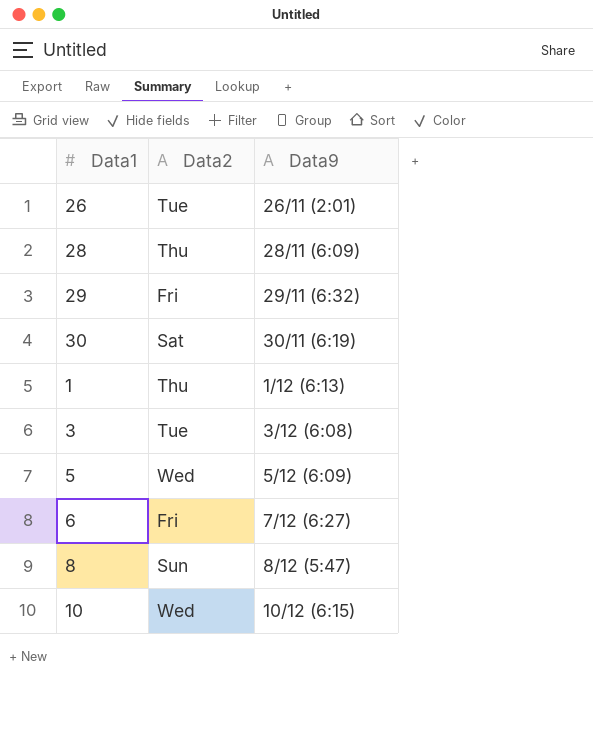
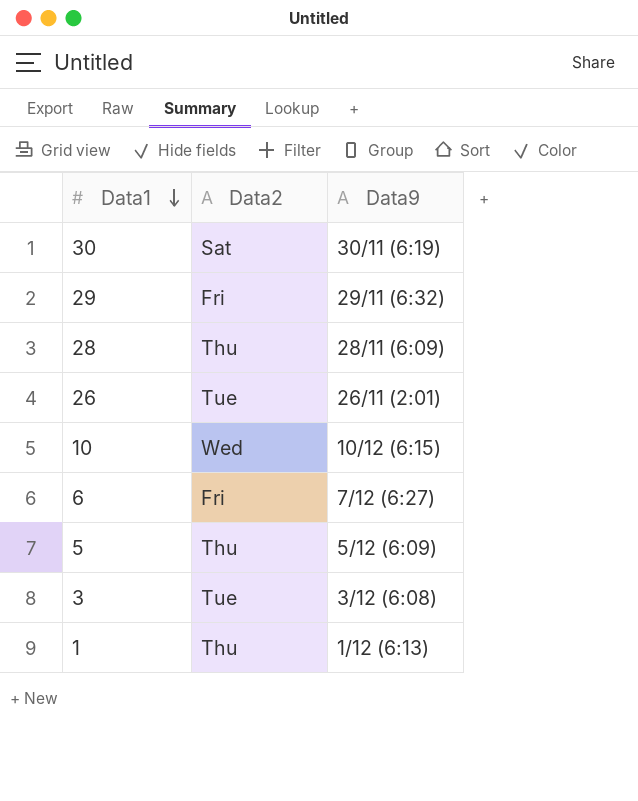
row order: none -> Data1 descending
row 8: Sun | 8/12 (5:47) -> none
5 | Data2: Wed -> Thu

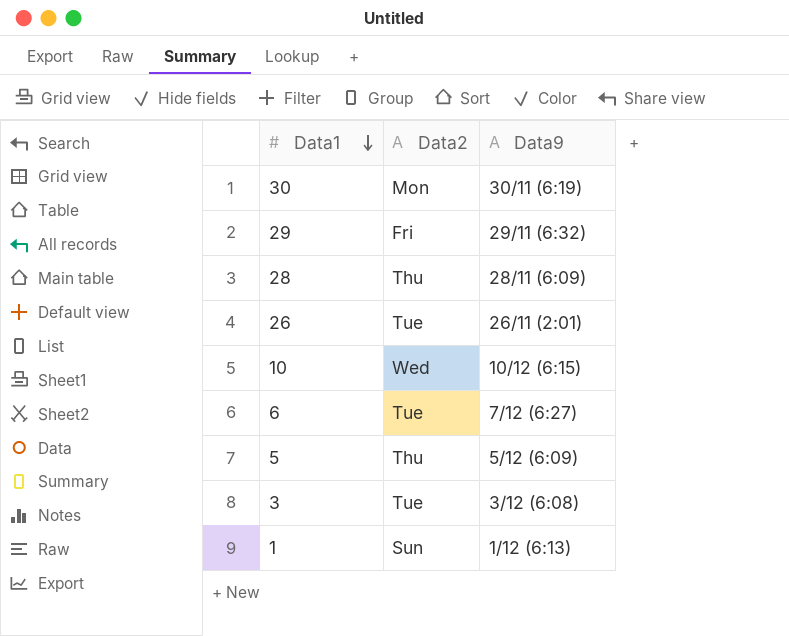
30 | Data2: Sat -> Mon
6 | Data2: Fri -> Tue
1 | Data2: Thu -> Sun

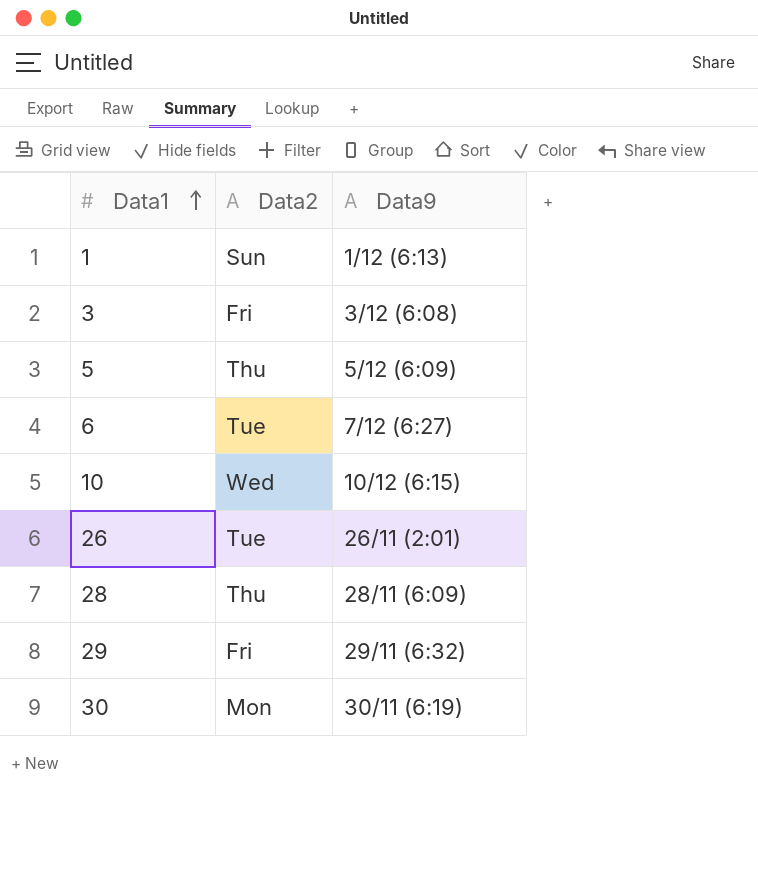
row order: Data1 descending -> Data1 ascending
3 | Data2: Tue -> Fri

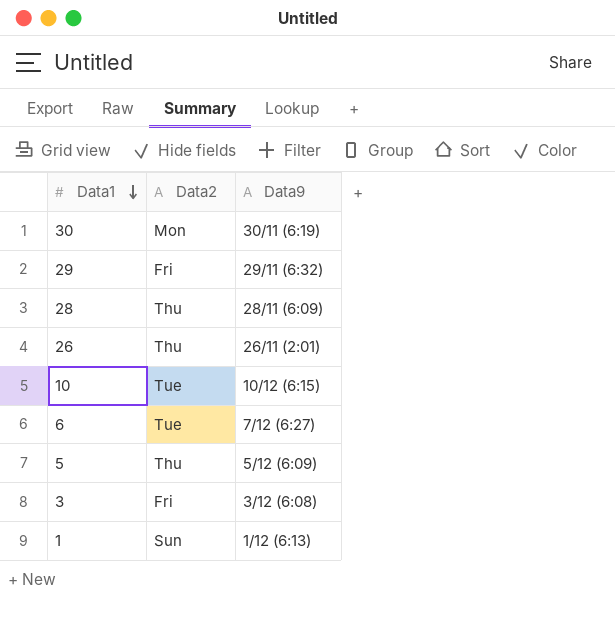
row order: Data1 ascending -> Data1 descending
26 | Data2: Tue -> Thu
10 | Data2: Wed -> Tue

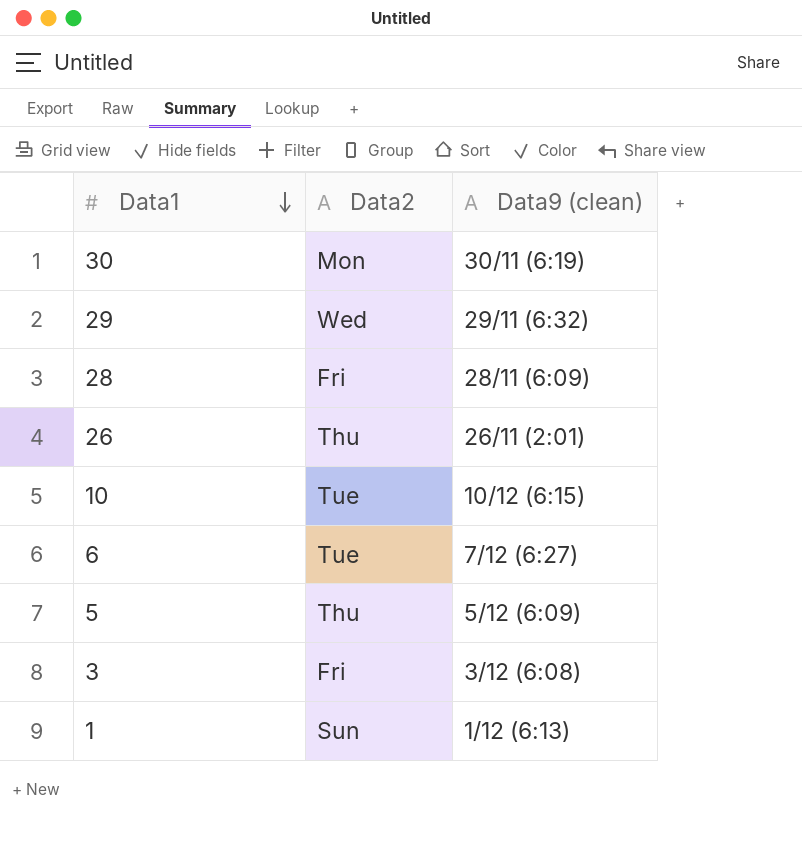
column name: Data9 -> Data9 (clean)
29 | Data2: Fri -> Wed
28 | Data2: Thu -> Fri

